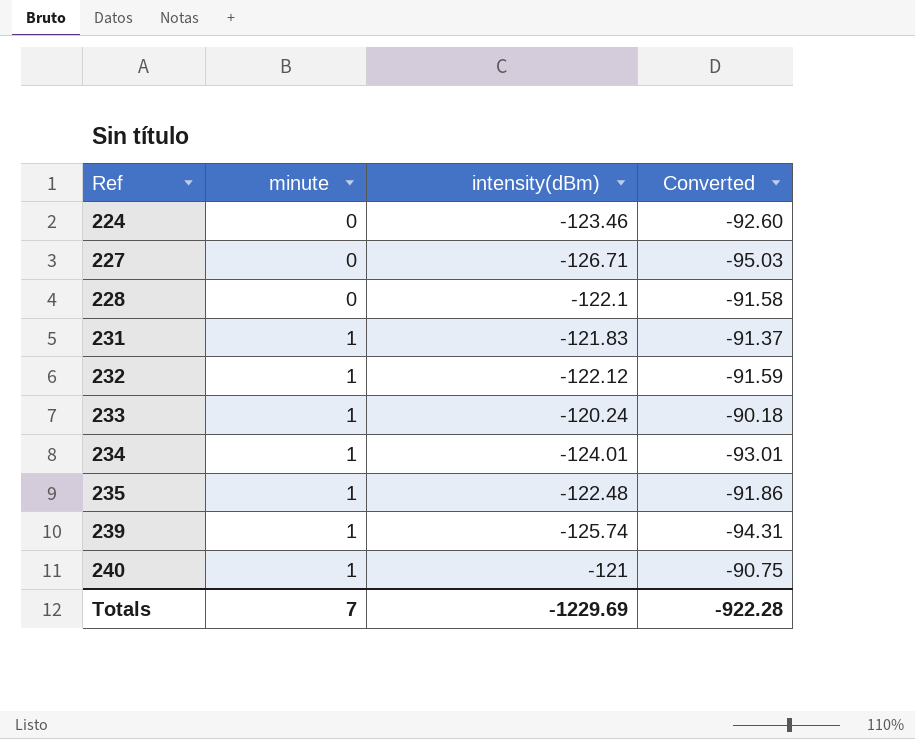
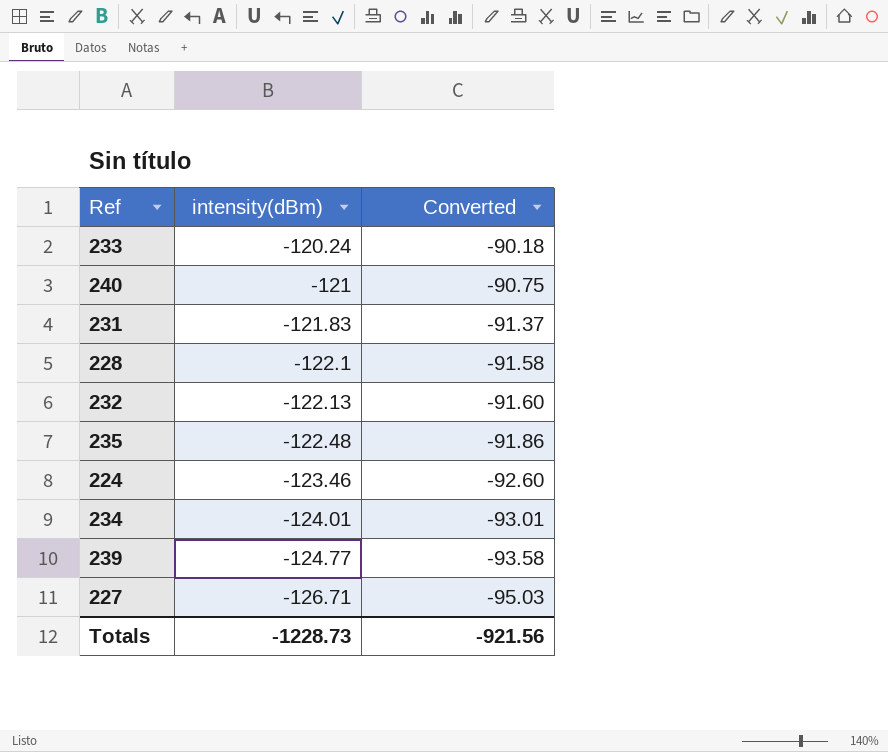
row order: Ref ascending -> intensity(dBm) descending
column minute | position: 2 -> none
232 | intensity(dBm): -122.12 -> -122.13
232 | Converted: -91.59 -> -91.60
239 | intensity(dBm): -125.74 -> -124.77
239 | Converted: -94.31 -> -93.58
Totals | intensity(dBm): -1229.69 -> -1228.73
Totals | Converted: -922.28 -> -921.56

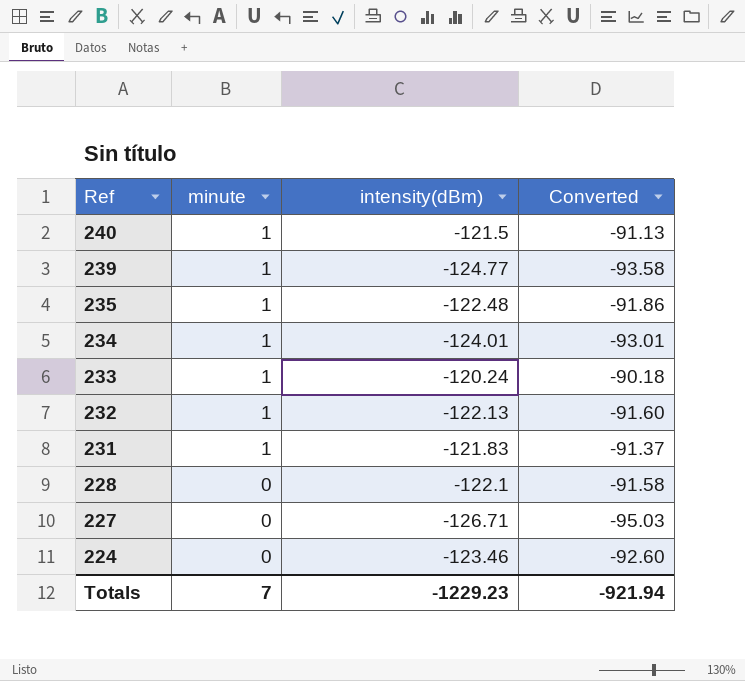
row order: intensity(dBm) descending -> Ref descending
column minute | position: none -> 2
240 | intensity(dBm): -121 -> -121.5
240 | Converted: -90.75 -> -91.13
Totals | intensity(dBm): -1228.73 -> -1229.23
Totals | Converted: -921.56 -> -921.94

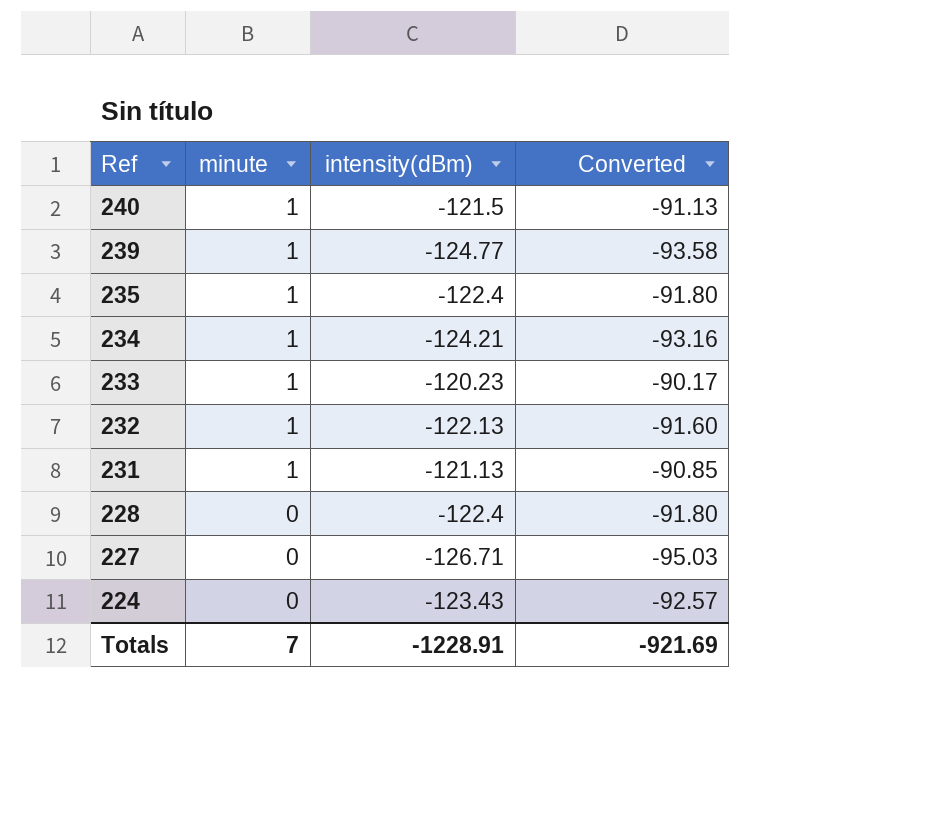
235 | intensity(dBm): -122.48 -> -122.4
235 | Converted: -91.86 -> -91.80
234 | intensity(dBm): -124.01 -> -124.21
234 | Converted: -93.01 -> -93.16
233 | intensity(dBm): -120.24 -> -120.23
233 | Converted: -90.18 -> -90.17
231 | intensity(dBm): -121.83 -> -121.13
231 | Converted: -91.37 -> -90.85
228 | intensity(dBm): -122.1 -> -122.4
228 | Converted: -91.58 -> -91.80
224 | intensity(dBm): -123.46 -> -123.43
224 | Converted: -92.60 -> -92.57
Totals | intensity(dBm): -1229.23 -> -1228.91
Totals | Converted: -921.94 -> -921.69

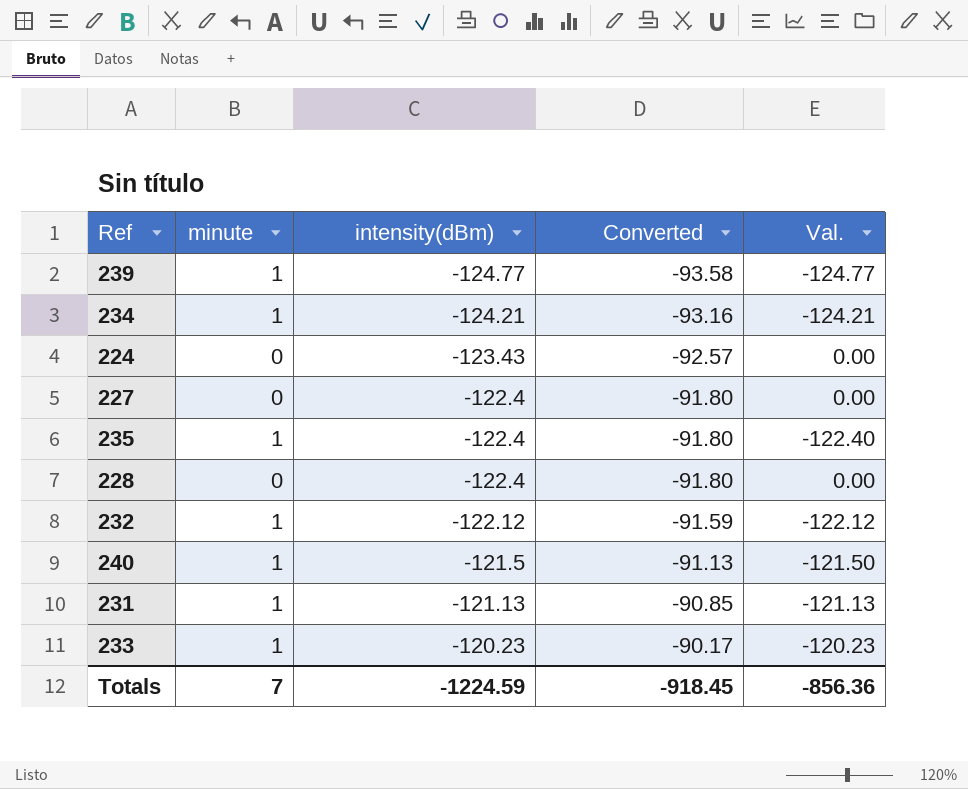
row order: Ref descending -> intensity(dBm) ascending
column Val. | formula: none -> [minute] * [intensity(dBm)]
227 | intensity(dBm): -126.71 -> -122.4
227 | Converted: -95.03 -> -91.80
232 | intensity(dBm): -122.13 -> -122.12
232 | Converted: -91.60 -> -91.59
Totals | intensity(dBm): -1228.91 -> -1224.59
Totals | Converted: -921.69 -> -918.45

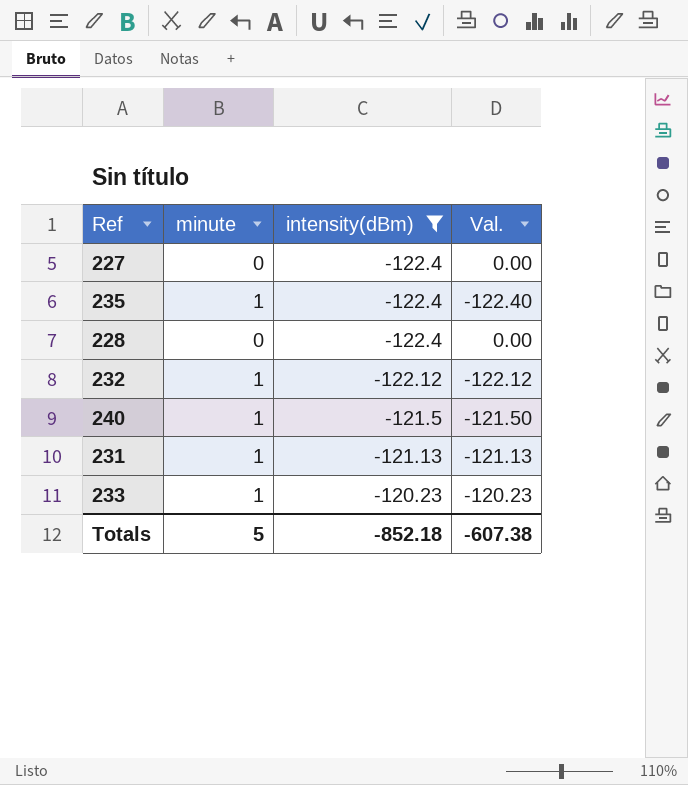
filter: none -> intensity(dBm) >= -122.4
column Converted | formula: [intensity(dBm)] * 0.75 -> none
Totals | minute: 7 -> 5
Totals | intensity(dBm): -1224.59 -> -852.18
Totals | Val.: -856.36 -> -607.38

